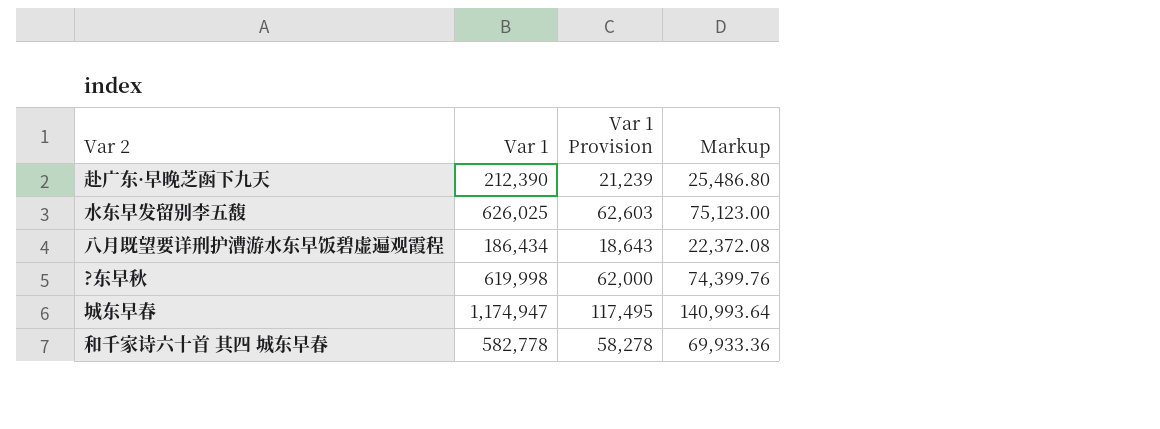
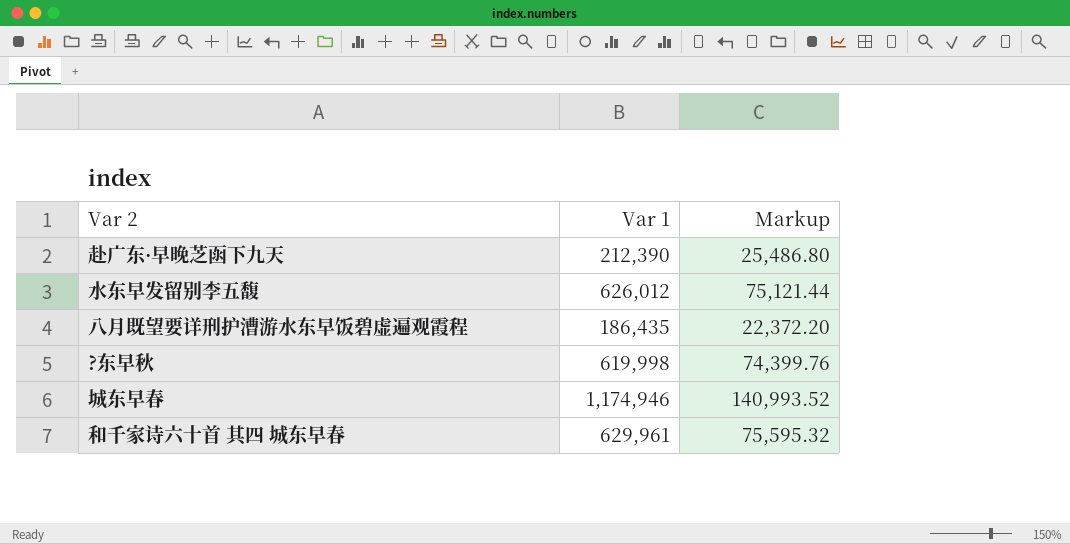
column Var 1 Provision | formula: [Var 1] * 0.1 -> none
水东早发留别李五馥 | Var 1: 626,025 -> 626,012
水东早发留别李五馥 | Markup: 75,123.00 -> 75,121.44
八月既望要详刑护漕游水东早饭碧虚遍观霞程 | Var 1: 186,434 -> 186,435
八月既望要详刑护漕游水东早饭碧虚遍观霞程 | Markup: 22,372.08 -> 22,372.20
城东早春 | Var 1: 1,174,947 -> 1,174,946
城东早春 | Markup: 140,993.64 -> 140,993.52
和千家诗六十首 其四 城东早春 | Var 1: 582,778 -> 629,961
和千家诗六十首 其四 城东早春 | Markup: 69,933.36 -> 75,595.32

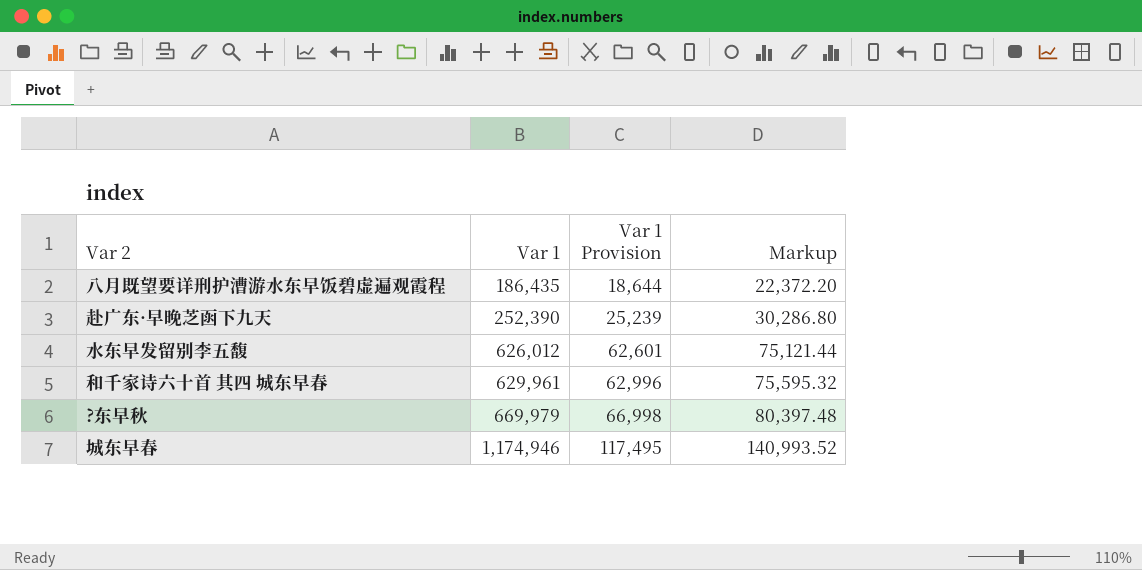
row order: none -> Var 1 ascending
column Var 1 Provision | formula: none -> [Var 1] * 0.1
赴广东·早晚芝函下九天 | Var 1: 212,390 -> 252,390
赴广东·早晚芝函下九天 | Markup: 25,486.80 -> 30,286.80
?东早秋 | Var 1: 619,998 -> 669,979
?东早秋 | Markup: 74,399.76 -> 80,397.48

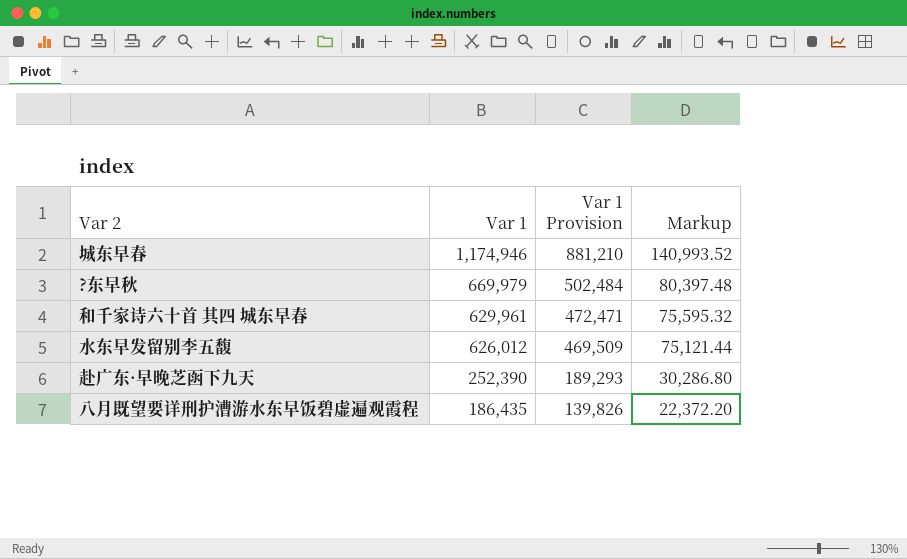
row order: Var 1 ascending -> Var 1 descending
column Var 1 Provision | formula: [Var 1] * 0.1 -> [Var 1] * 0.75

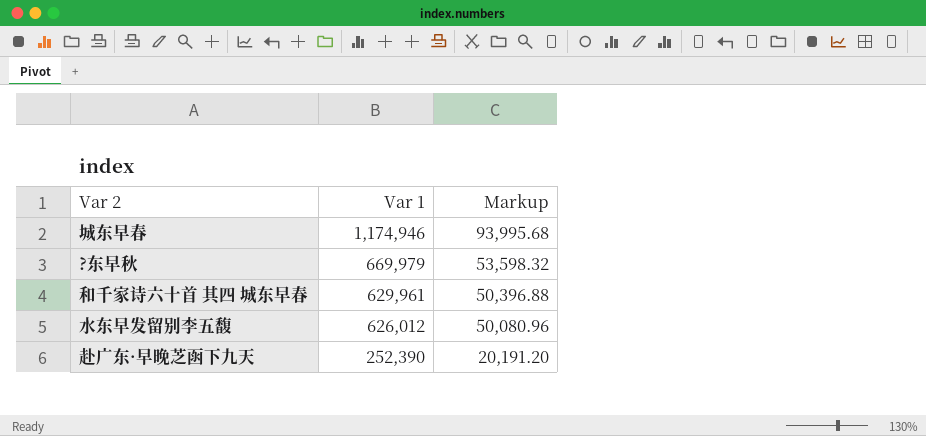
column Var 1 Provision | formula: [Var 1] * 0.75 -> none
column Markup | formula: [Var 1] * 0.12 -> [Var 1] * 0.08
row 八月既望要详刑护漕游水东早饭碧虚遍观霞程: 186,435 | 139,826 | 22,372.20 -> none

